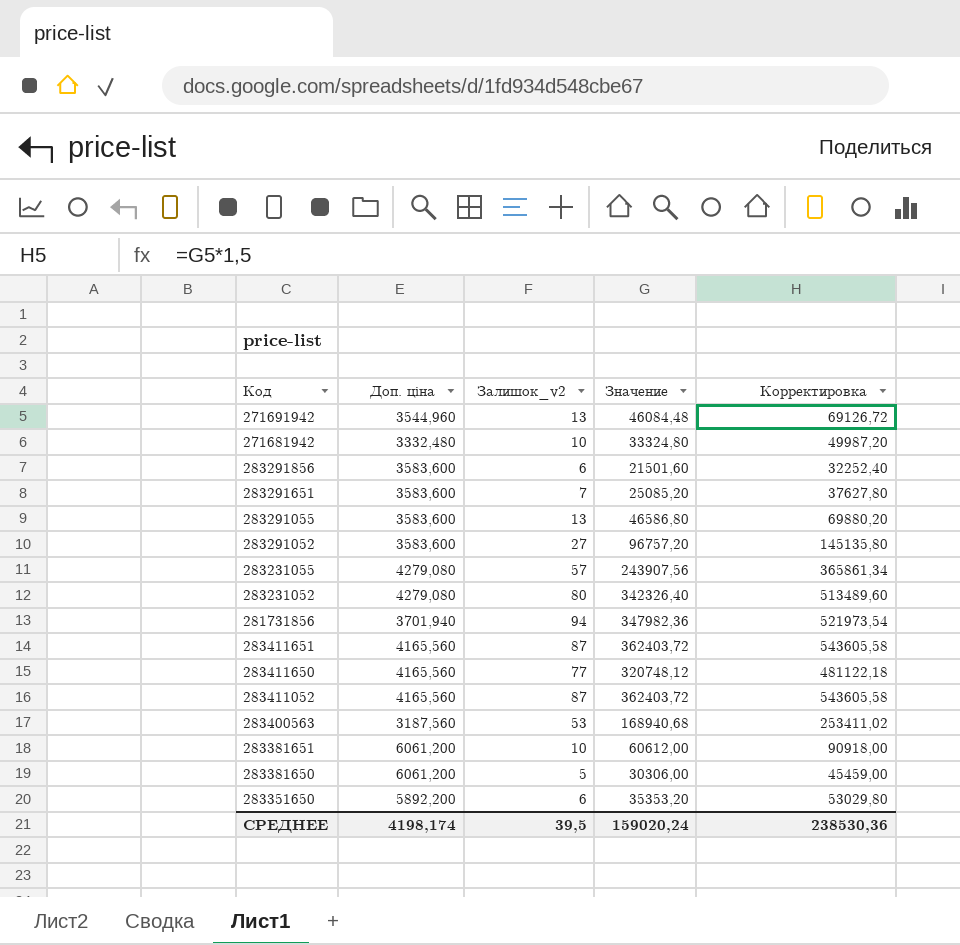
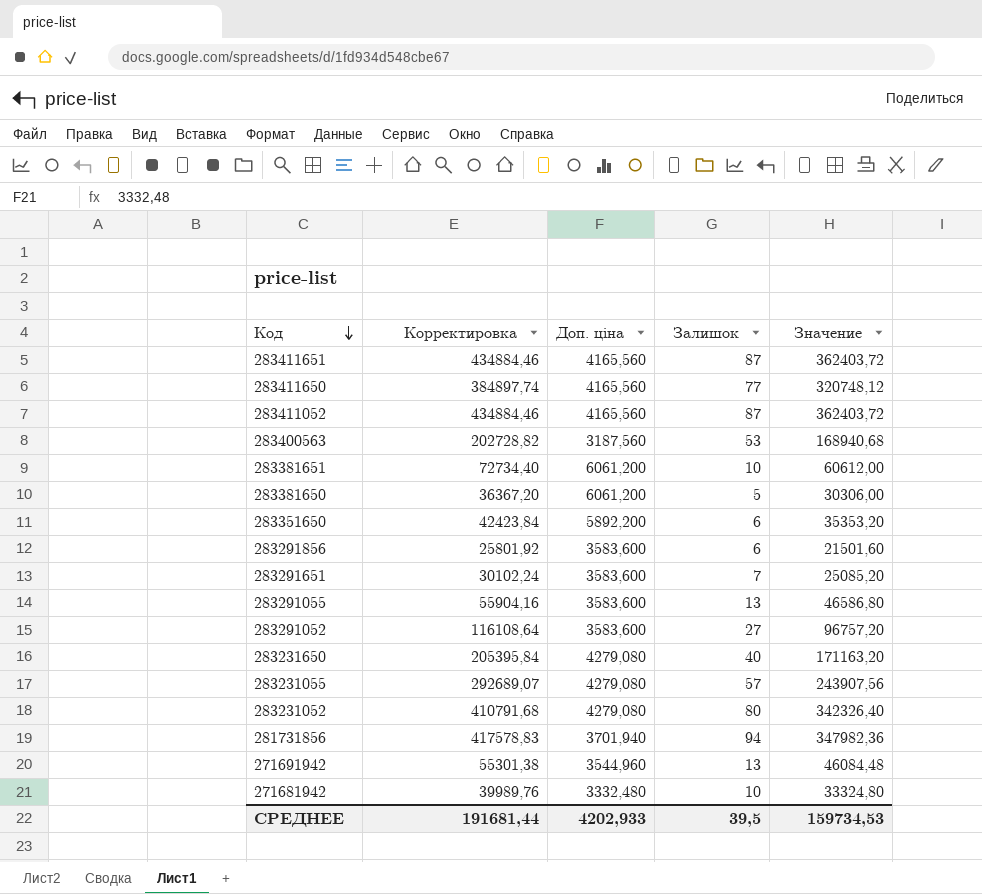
row order: none -> Код descending
column Корректировка | formula: [Значение] * 1,5 -> [Значение] * 1,2
column Корректировка | position: 5 -> 2
column name: Залишок_v2 -> Залишок
row 283231650: none -> 205395,84 | 4279,080 | 40 | 171163,20
СРЕДНЕЕ | Корректировка: 238530,36 -> 191681,44
СРЕДНЕЕ | Доп. ціна: 4198,174 -> 4202,933
СРЕДНЕЕ | Значение: 159020,24 -> 159734,53

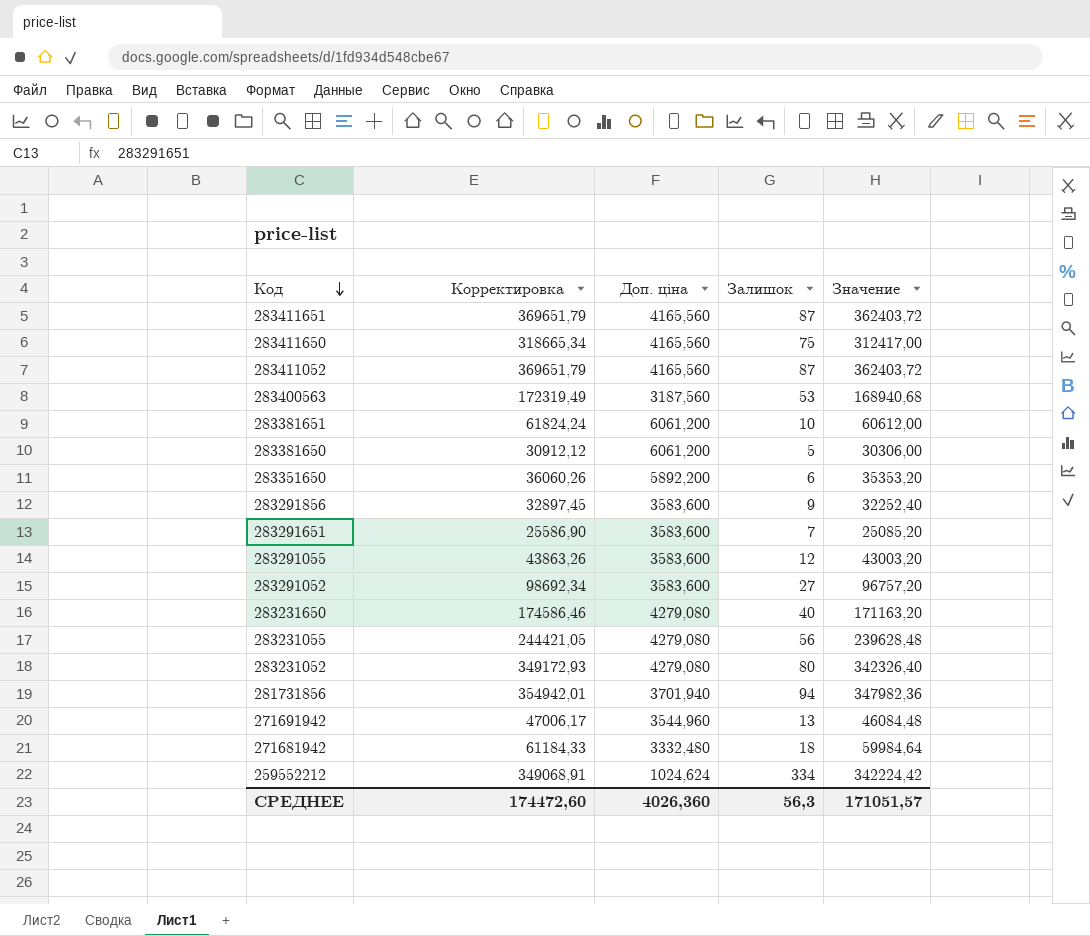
column Корректировка | formula: [Значение] * 1,2 -> [Значение] * 1,02
283411650 | Залишок: 77 -> 75
283411650 | Значение: 320748,12 -> 312417,00
283291856 | Залишок: 6 -> 9
283291856 | Значение: 21501,60 -> 32252,40
283291055 | Залишок: 13 -> 12
283291055 | Значение: 46586,80 -> 43003,20
283231055 | Залишок: 57 -> 56
283231055 | Значение: 243907,56 -> 239628,48
271681942 | Залишок: 10 -> 18
271681942 | Значение: 33324,80 -> 59984,64
row 259552212: none -> 349068,91 | 1024,624 | 334 | 342224,42
СРЕДНЕЕ | Корректировка: 191681,44 -> 174472,60
СРЕДНЕЕ | Доп. ціна: 4202,933 -> 4026,360
СРЕДНЕЕ | Залишок: 39,5 -> 56,3
СРЕДНЕЕ | Значение: 159734,53 -> 171051,57

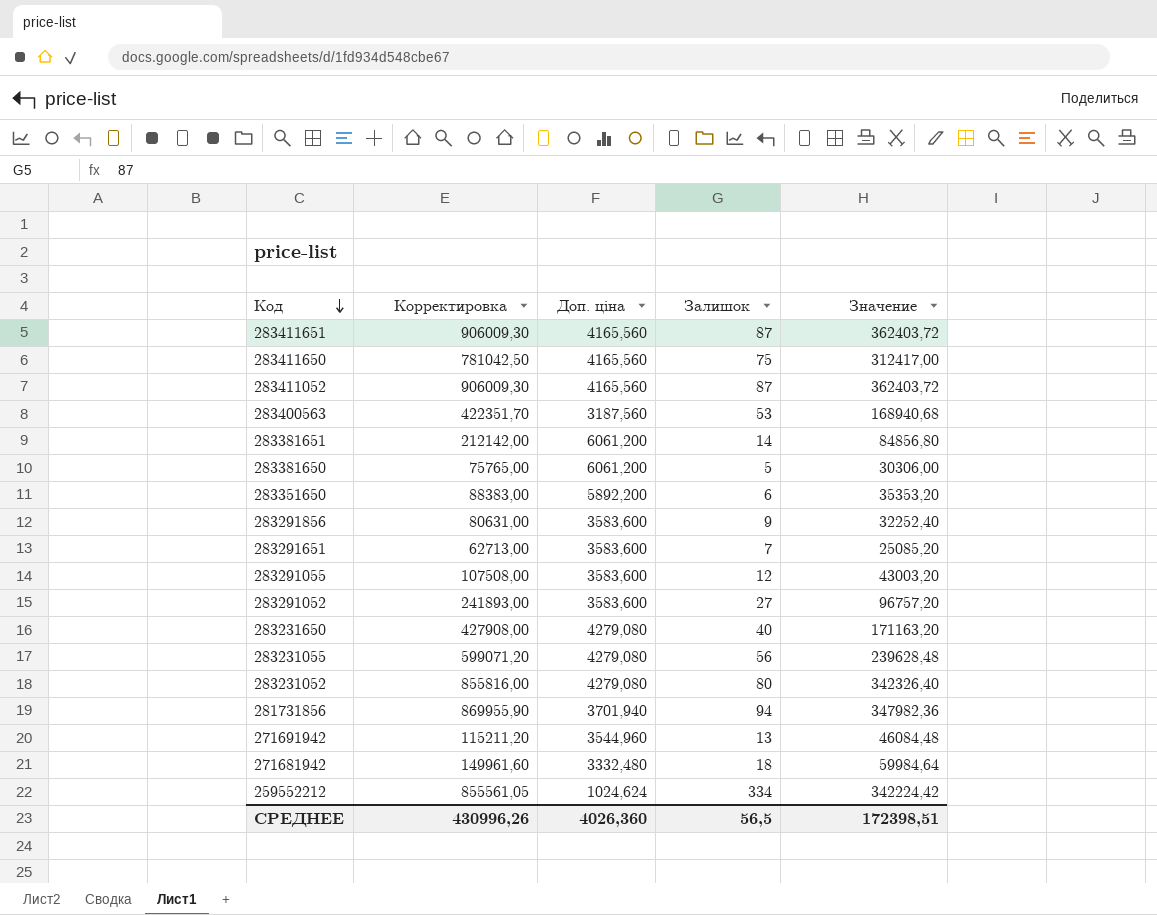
column Корректировка | formula: [Значение] * 1,02 -> [Значение] * 2,5
283381651 | Залишок: 10 -> 14
283381651 | Значение: 60612,00 -> 84856,80
СРЕДНЕЕ | Корректировка: 174472,60 -> 430996,26
СРЕДНЕЕ | Залишок: 56,3 -> 56,5
СРЕДНЕЕ | Значение: 171051,57 -> 172398,51

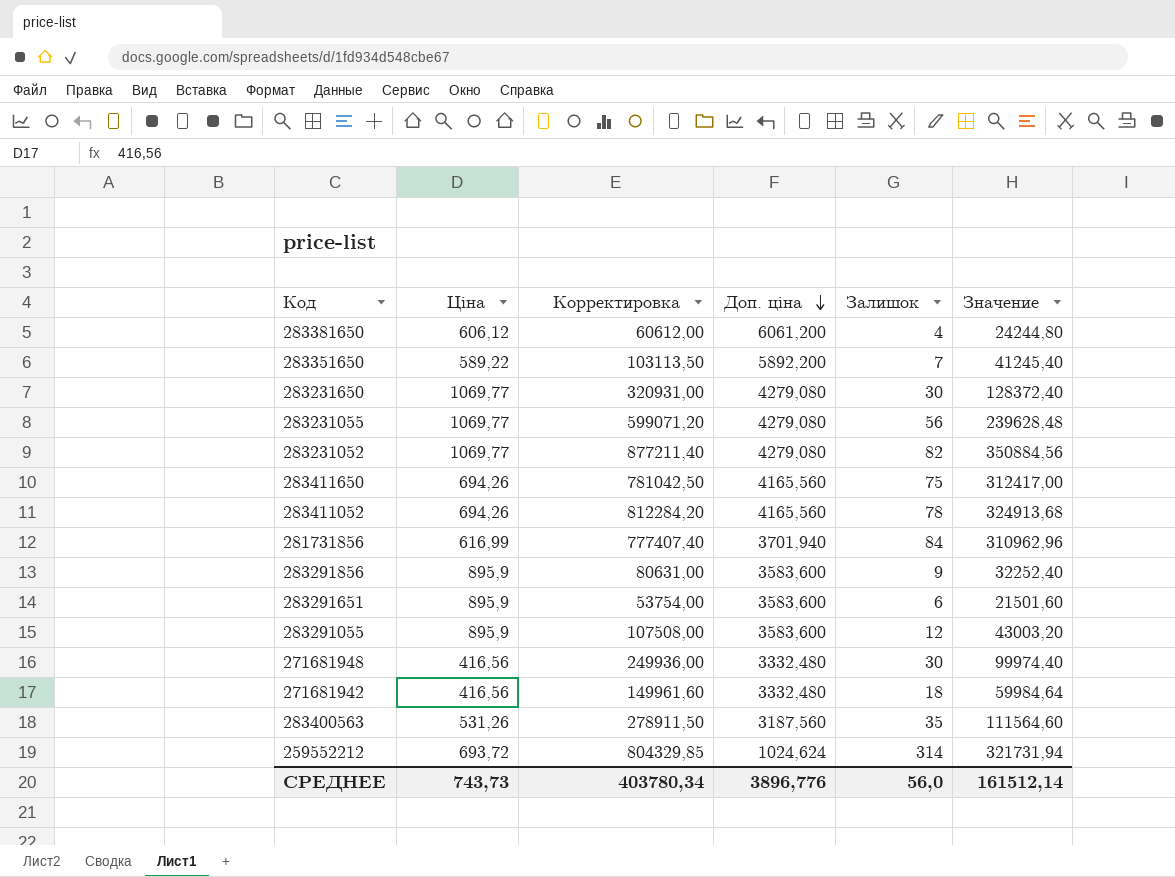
row order: Код descending -> Доп. ціна descending
column Ціна | position: none -> 2
row 283411651: 906009,30 | 4165,560 | 87 | 362403,72 -> none
row 283381651: 212142,00 | 6061,200 | 14 | 84856,80 -> none
row 283291052: 241893,00 | 3583,600 | 27 | 96757,20 -> none
row 271691942: 115211,20 | 3544,960 | 13 | 46084,48 -> none
283381650 | Корректировка: 75765,00 -> 60612,00
283381650 | Залишок: 5 -> 4
283381650 | Значение: 30306,00 -> 24244,80
283351650 | Корректировка: 88383,00 -> 103113,50
283351650 | Залишок: 6 -> 7
283351650 | Значение: 35353,20 -> 41245,40
283231650 | Корректировка: 427908,00 -> 320931,00
283231650 | Залишок: 40 -> 30
283231650 | Значение: 171163,20 -> 128372,40
283231052 | Корректировка: 855816,00 -> 877211,40
283231052 | Залишок: 80 -> 82
283231052 | Значение: 342326,40 -> 350884,56
283411052 | Корректировка: 906009,30 -> 812284,20
283411052 | Залишок: 87 -> 78
283411052 | Значение: 362403,72 -> 324913,68
281731856 | Корректировка: 869955,90 -> 777407,40
281731856 | Залишок: 94 -> 84
281731856 | Значение: 347982,36 -> 310962,96
283291651 | Корректировка: 62713,00 -> 53754,00
283291651 | Залишок: 7 -> 6
283291651 | Значение: 25085,20 -> 21501,60
row 271681948: none -> 416,56 | 249936,00 | 3332,480 | 30 | 99974,40
283400563 | Корректировка: 422351,70 -> 278911,50
283400563 | Залишок: 53 -> 35
283400563 | Значение: 168940,68 -> 111564,60
259552212 | Корректировка: 855561,05 -> 804329,85
259552212 | Залишок: 334 -> 314
259552212 | Значение: 342224,42 -> 321731,94
СРЕДНЕЕ | Корректировка: 430996,26 -> 403780,34
СРЕДНЕЕ | Доп. ціна: 4026,360 -> 3896,776
СРЕДНЕЕ | Залишок: 56,5 -> 56,0
СРЕДНЕЕ | Значение: 172398,51 -> 161512,14

